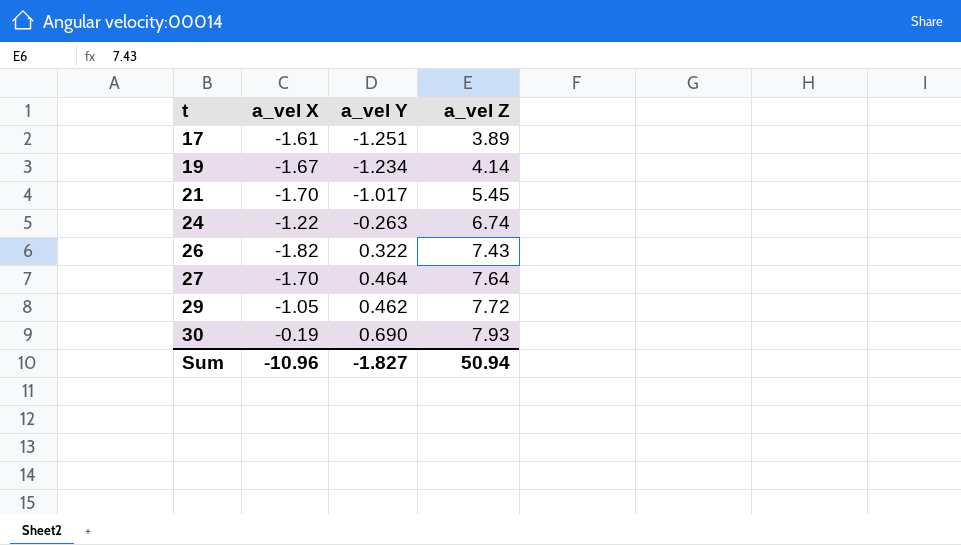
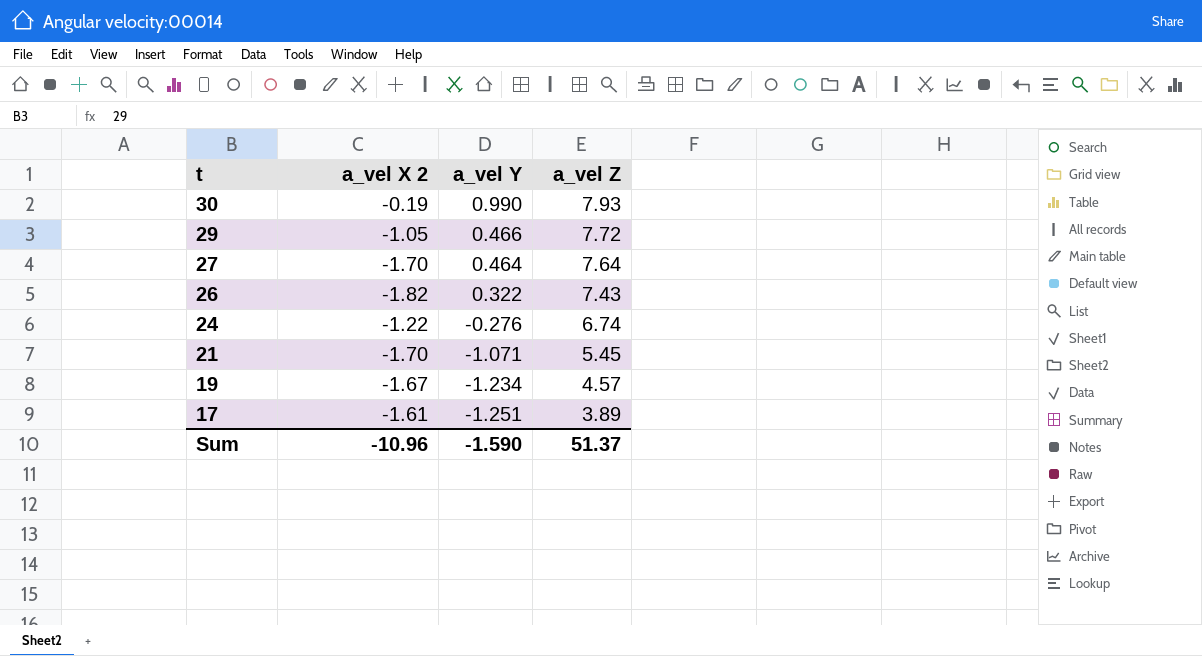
row order: t ascending -> t descending
column name: a_vel X -> a_vel X 2
30 | a_vel Y: 0.690 -> 0.990
29 | a_vel Y: 0.462 -> 0.466
24 | a_vel Y: -0.263 -> -0.276
21 | a_vel Y: -1.017 -> -1.071
19 | a_vel Z: 4.14 -> 4.57
Sum | a_vel Y: -1.827 -> -1.590
Sum | a_vel Z: 50.94 -> 51.37

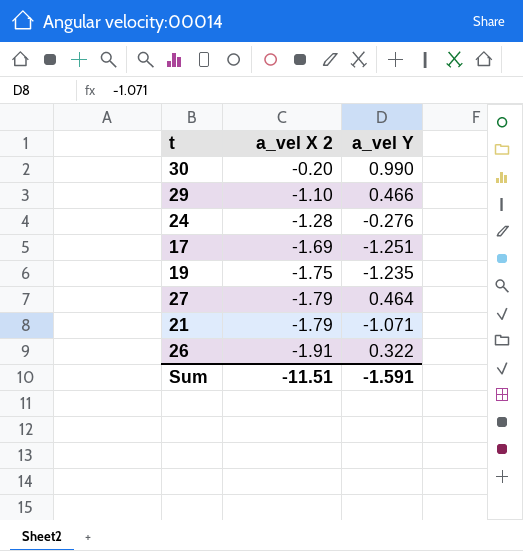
row order: t descending -> a_vel X 2 descending
column a_vel Z | position: 4 -> none
30 | a_vel X 2: -0.19 -> -0.20
29 | a_vel X 2: -1.05 -> -1.10
24 | a_vel X 2: -1.22 -> -1.28
17 | a_vel X 2: -1.61 -> -1.69
19 | a_vel X 2: -1.67 -> -1.75
19 | a_vel Y: -1.234 -> -1.235
27 | a_vel X 2: -1.70 -> -1.79
21 | a_vel X 2: -1.70 -> -1.79
26 | a_vel X 2: -1.82 -> -1.91
Sum | a_vel X 2: -10.96 -> -11.51
Sum | a_vel Y: -1.590 -> -1.591

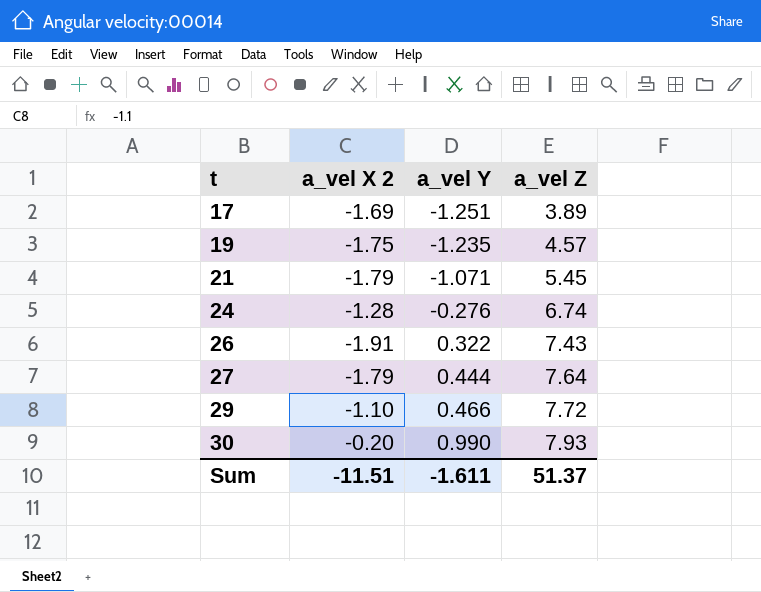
row order: a_vel X 2 descending -> t ascending
column a_vel Z | position: none -> 4
27 | a_vel Y: 0.464 -> 0.444
Sum | a_vel Y: -1.591 -> -1.611

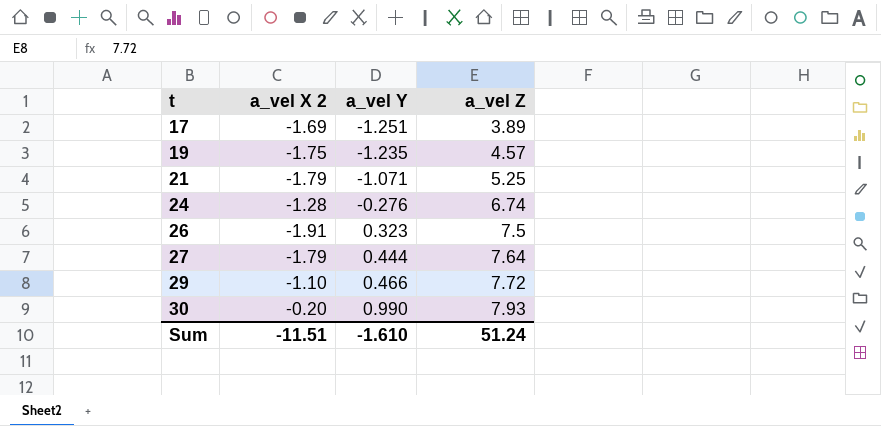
21 | a_vel Z: 5.45 -> 5.25
26 | a_vel Y: 0.322 -> 0.323
26 | a_vel Z: 7.43 -> 7.5
Sum | a_vel Y: -1.611 -> -1.610
Sum | a_vel Z: 51.37 -> 51.24

